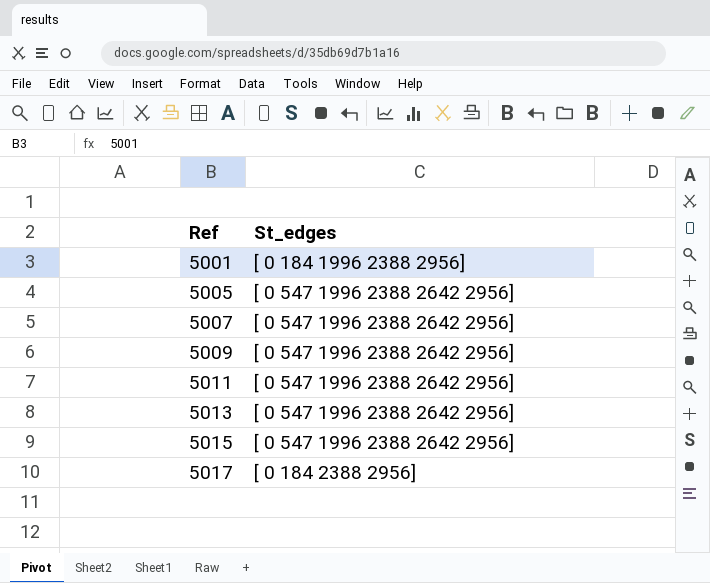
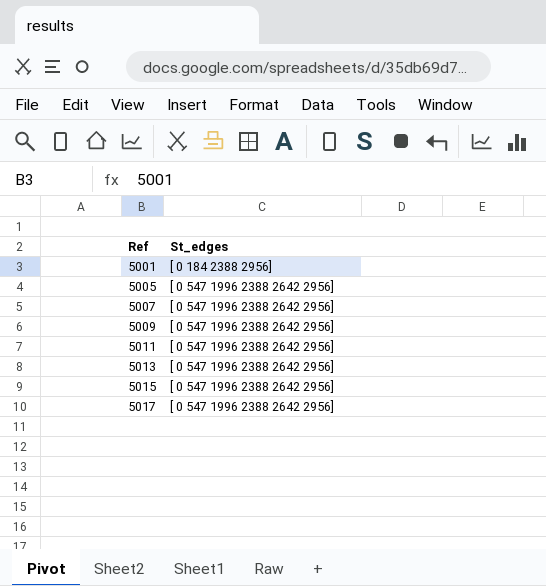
5001 | St_edges: [ 0 184 1996 2388 2956] -> [ 0 184 2388 2956]
5017 | St_edges: [ 0 184 2388 2956] -> [ 0 547 1996 2388 2642 2956]

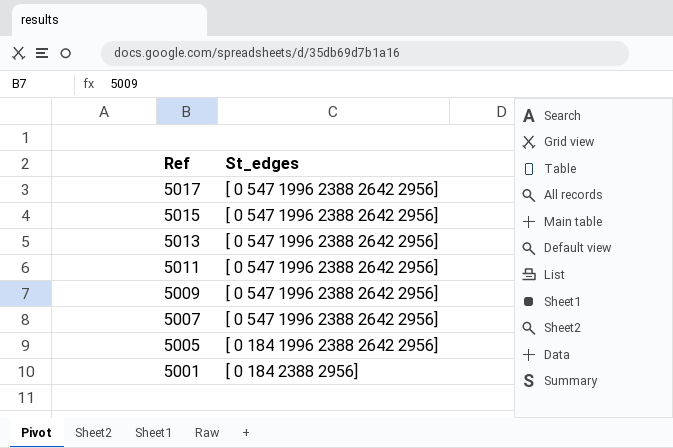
row order: Ref ascending -> Ref descending
5005 | St_edges: [ 0 547 1996 2388 2642 2956] -> [ 0 184 1996 2388 2642 2956]

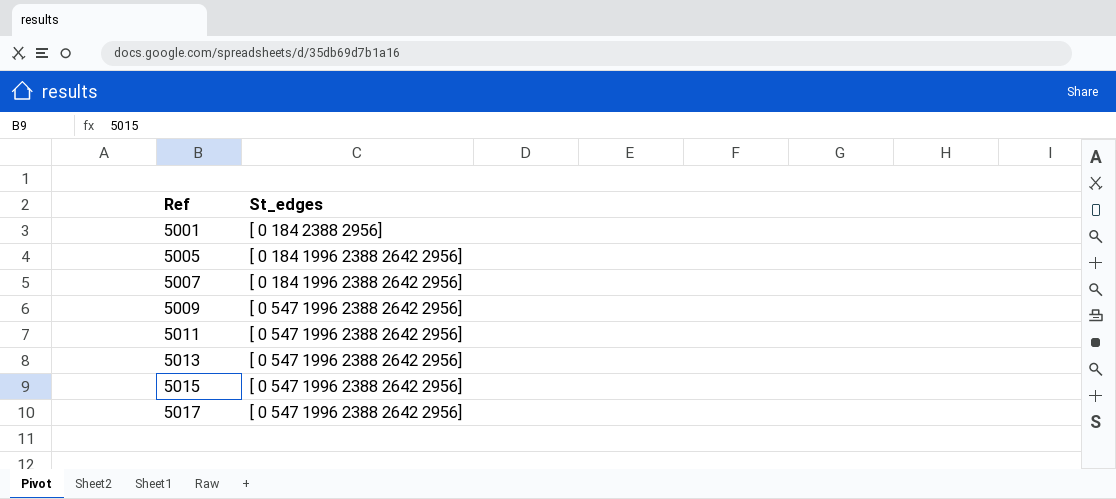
row order: Ref descending -> Ref ascending
5007 | St_edges: [ 0 547 1996 2388 2642 2956] -> [ 0 184 1996 2388 2642 2956]

